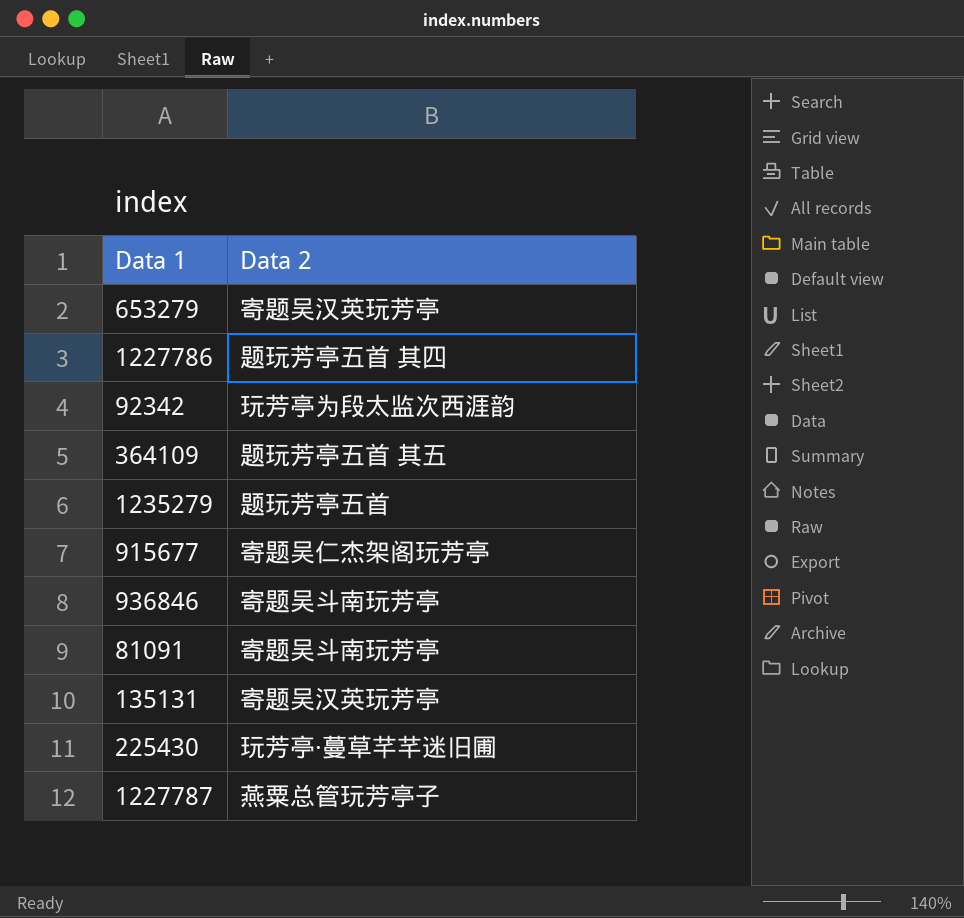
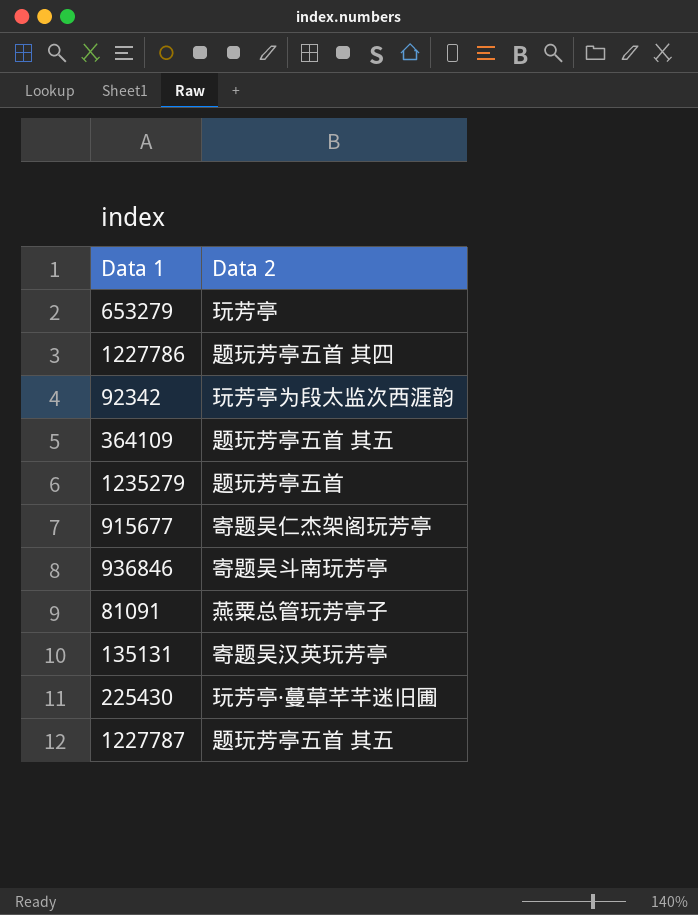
653279 | Data 2: 寄题吴汉英玩芳亭 -> 玩芳亭
81091 | Data 2: 寄题吴斗南玩芳亭 -> 燕粟总管玩芳亭子
1227787 | Data 2: 燕粟总管玩芳亭子 -> 题玩芳亭五首 其五

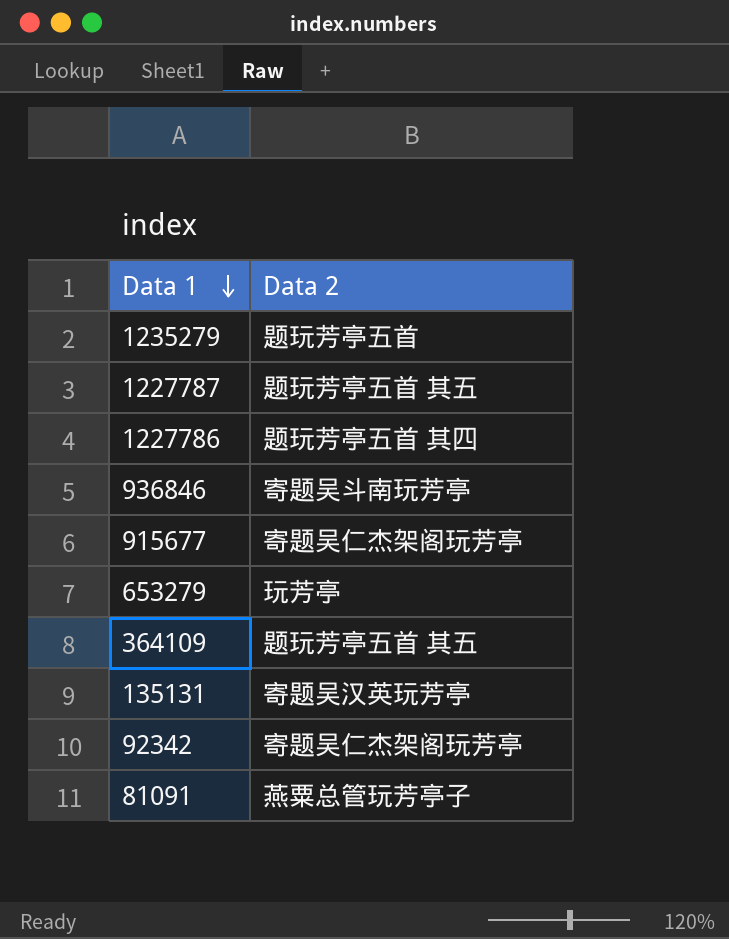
row order: none -> Data 1 descending
row 225430: 玩芳亭·蔓草芊芊迷旧圃 -> none
92342 | Data 2: 玩芳亭为段太监次西涯韵 -> 寄题吴仁杰架阁玩芳亭

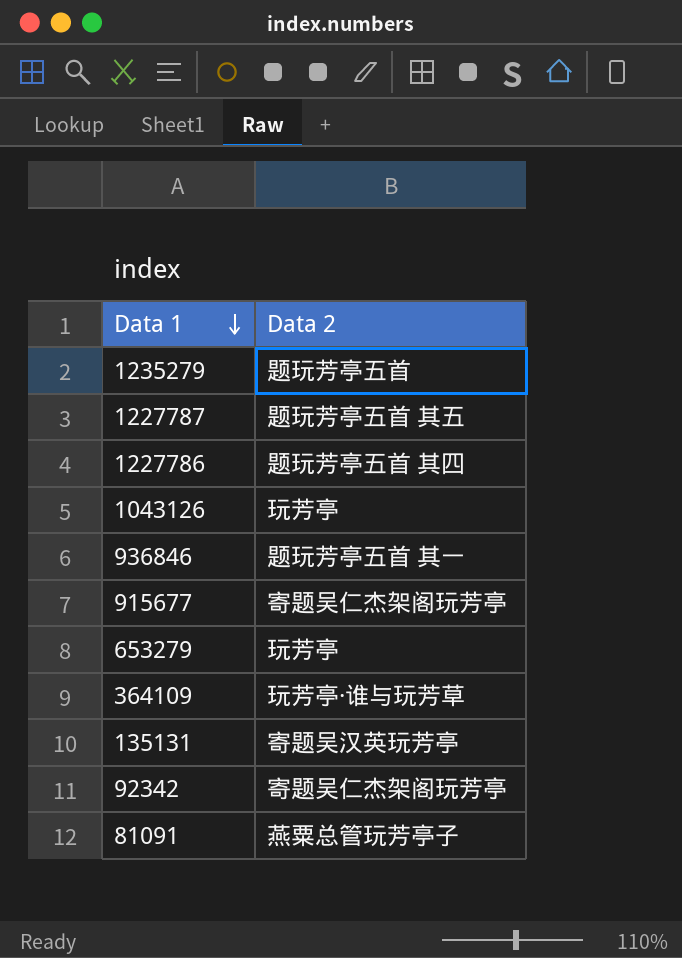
row 1043126: none -> 玩芳亭
936846 | Data 2: 寄题吴斗南玩芳亭 -> 题玩芳亭五首 其一
364109 | Data 2: 题玩芳亭五首 其五 -> 玩芳亭·谁与玩芳草

